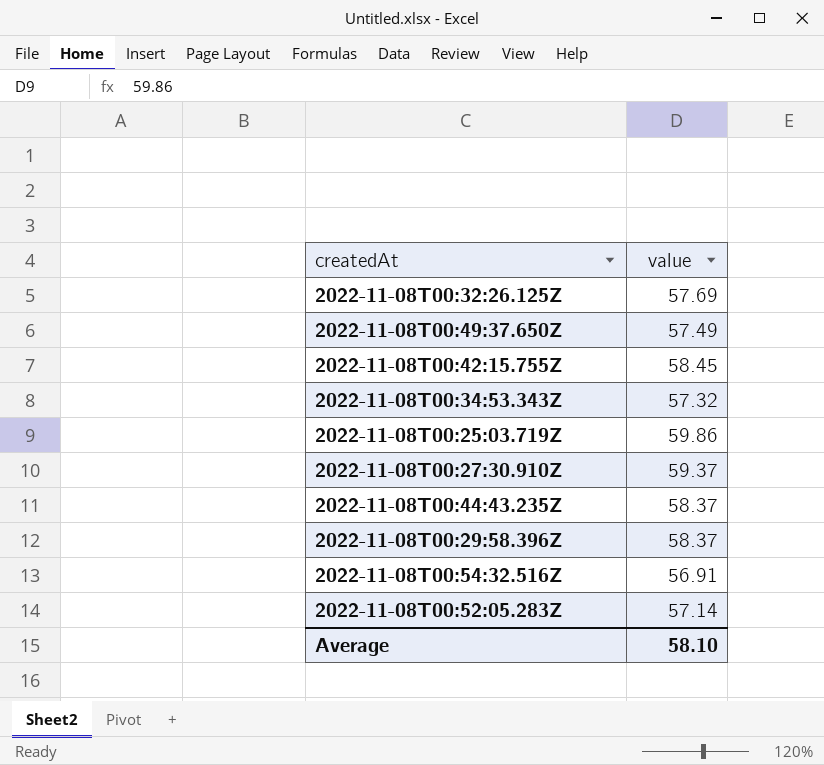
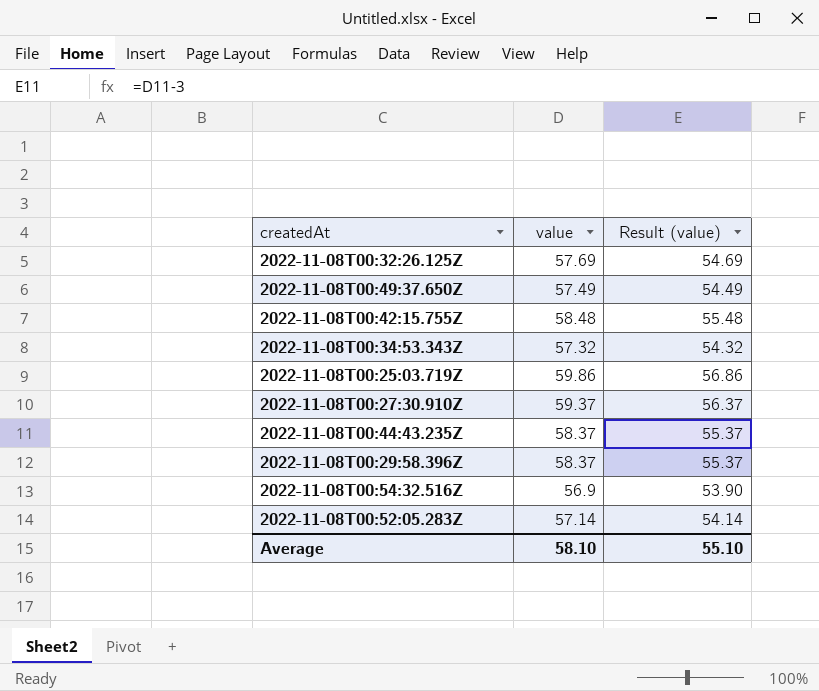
column Result (value) | formula: none -> [value] - 3
2022-11-08T00:42:15.755Z | value: 58.45 -> 58.48
2022-11-08T00:54:32.516Z | value: 56.91 -> 56.9

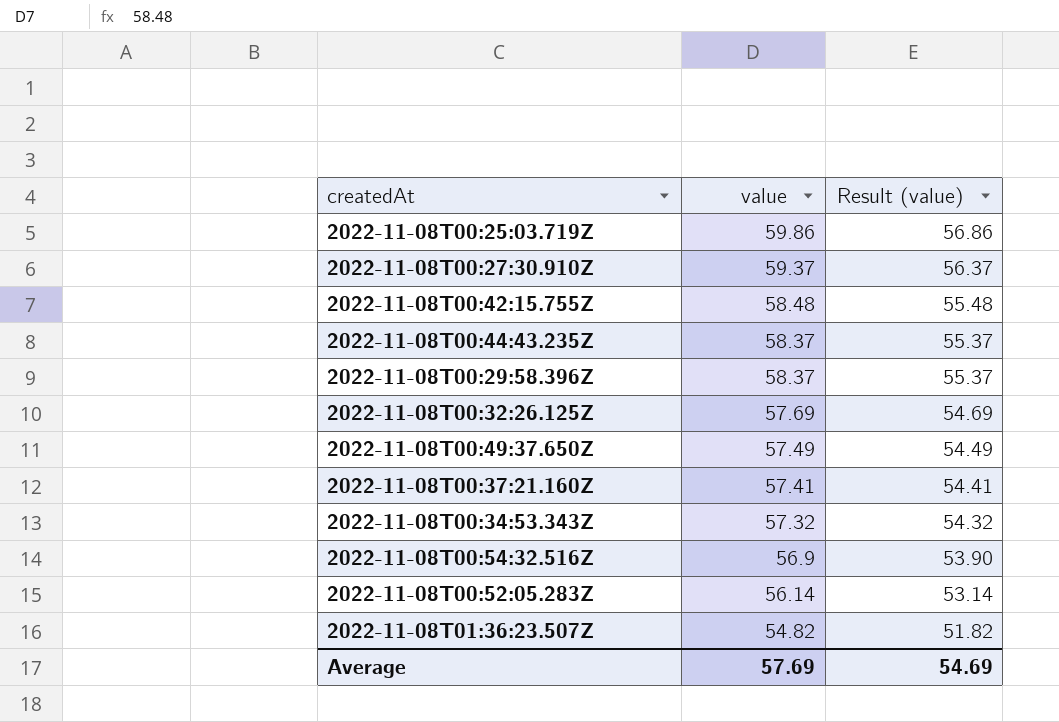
row order: none -> value descending
row 2022-11-08T00:37:21.160Z: none -> 57.41 | 54.41
2022-11-08T00:52:05.283Z | value: 57.14 -> 56.14
2022-11-08T00:52:05.283Z | Result (value): 54.14 -> 53.14
row 2022-11-08T01:36:23.507Z: none -> 54.82 | 51.82
Average | value: 58.10 -> 57.69
Average | Result (value): 55.10 -> 54.69

